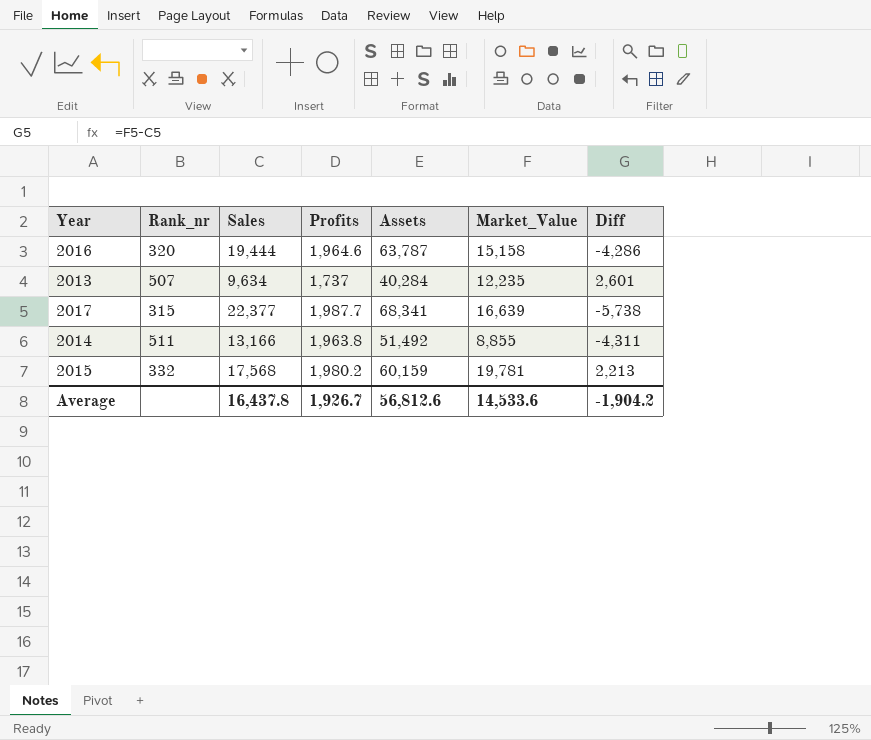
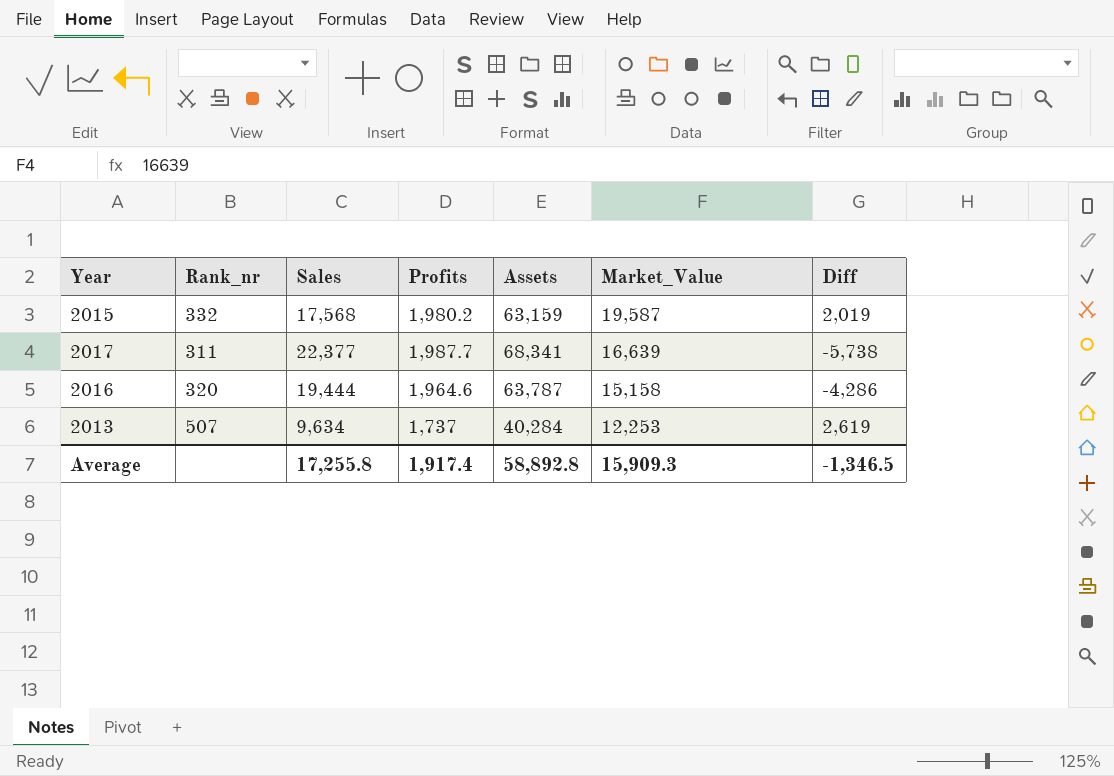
row order: none -> Market_Value descending
row 2014: 511 | 13,166 | 1,963.8 | 51,492 | 8,855 | -4,311 -> none
2015 | Assets: 60,159 -> 63,159
2015 | Market_Value: 19,781 -> 19,587
2015 | Diff: 2,213 -> 2,019
2017 | Rank_nr: 315 -> 311
2013 | Market_Value: 12,235 -> 12,253
2013 | Diff: 2,601 -> 2,619
Average | Sales: 16,437.8 -> 17,255.8
Average | Profits: 1,926.7 -> 1,917.4
Average | Assets: 56,812.6 -> 58,892.8
Average | Market_Value: 14,533.6 -> 15,909.3
Average | Diff: -1,904.2 -> -1,346.5

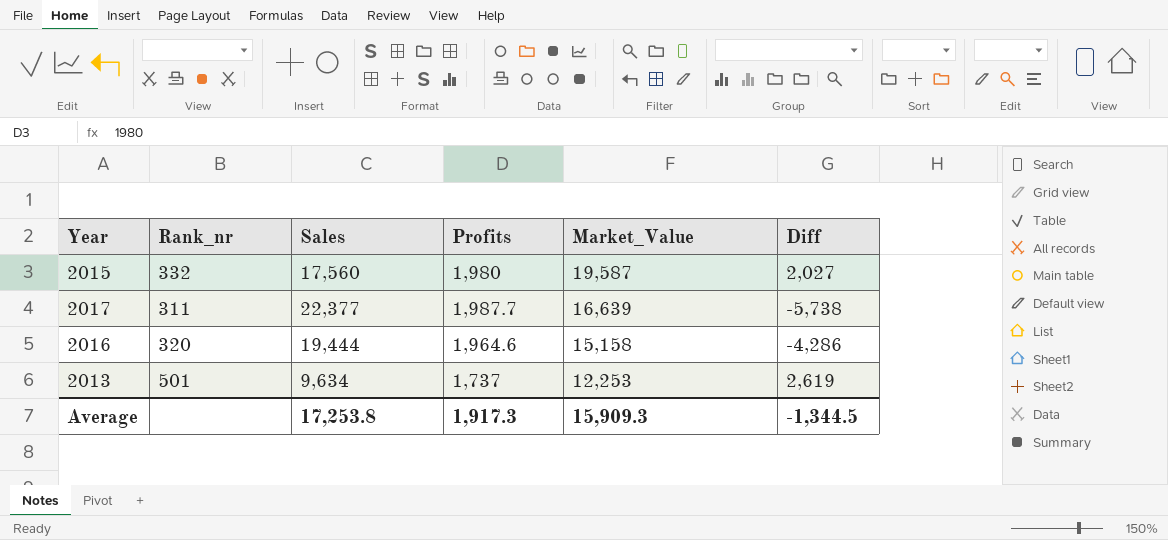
column Assets | position: 5 -> none
2015 | Sales: 17,568 -> 17,560
2015 | Profits: 1,980.2 -> 1,980
2015 | Diff: 2,019 -> 2,027
2013 | Rank_nr: 507 -> 501
Average | Sales: 17,255.8 -> 17,253.8
Average | Profits: 1,917.4 -> 1,917.3
Average | Diff: -1,346.5 -> -1,344.5

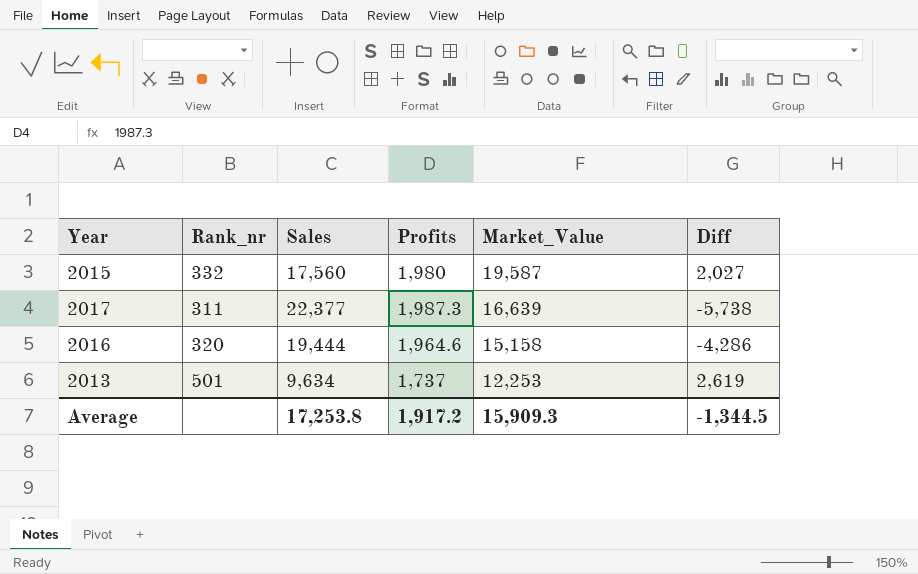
2017 | Profits: 1,987.7 -> 1,987.3
Average | Profits: 1,917.3 -> 1,917.2

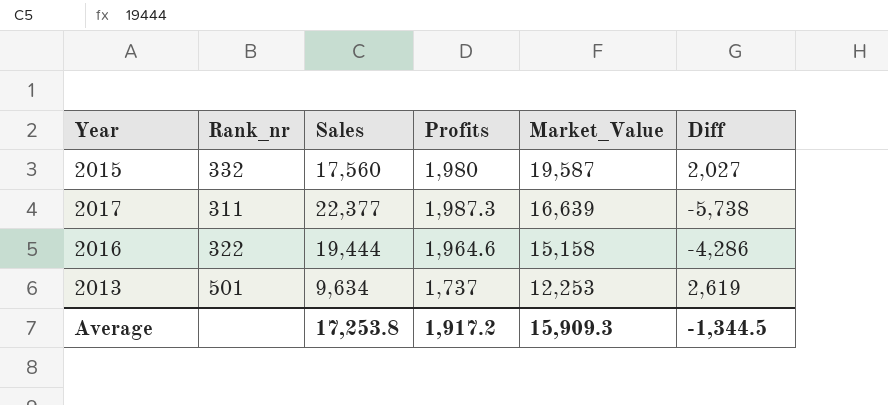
2016 | Rank_nr: 320 -> 322

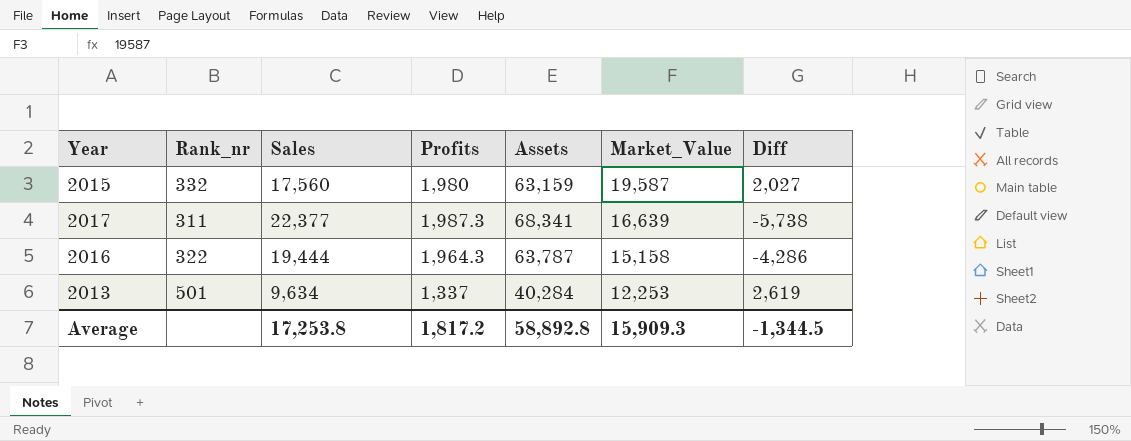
column Assets | position: none -> 5
2016 | Profits: 1,964.6 -> 1,964.3
2013 | Profits: 1,737 -> 1,337
Average | Profits: 1,917.2 -> 1,817.2

